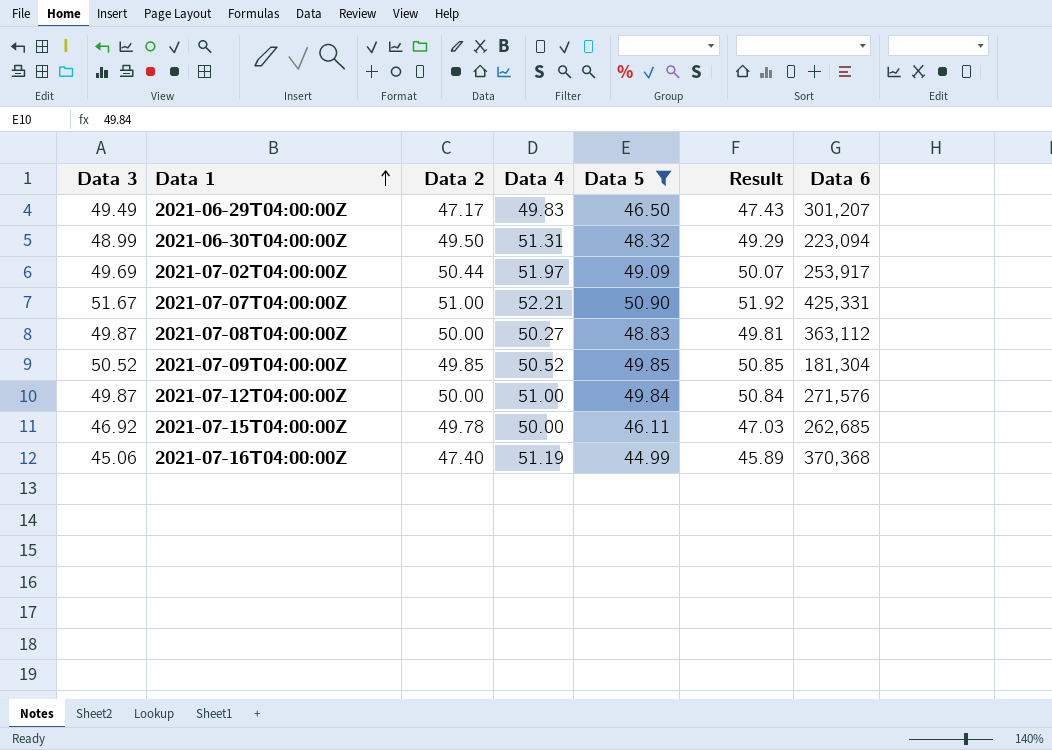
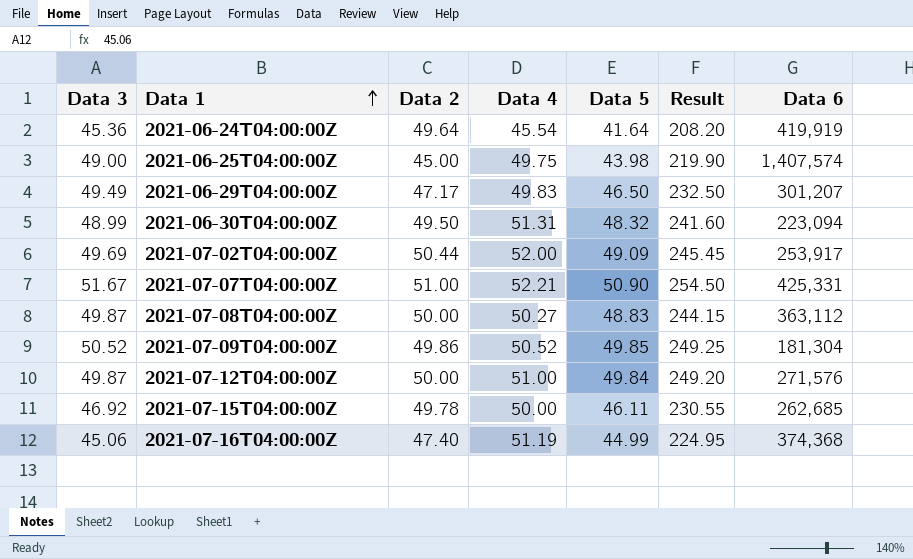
filter: Data 5 >= 44.99 -> none
column Result | formula: [Data 5] * 1.02 -> [Data 5] * 5
2021-07-02T04:00:00Z | Data 4: 51.97 -> 52.00
2021-07-09T04:00:00Z | Data 2: 49.85 -> 49.86
2021-07-16T04:00:00Z | Data 6: 370,368 -> 374,368

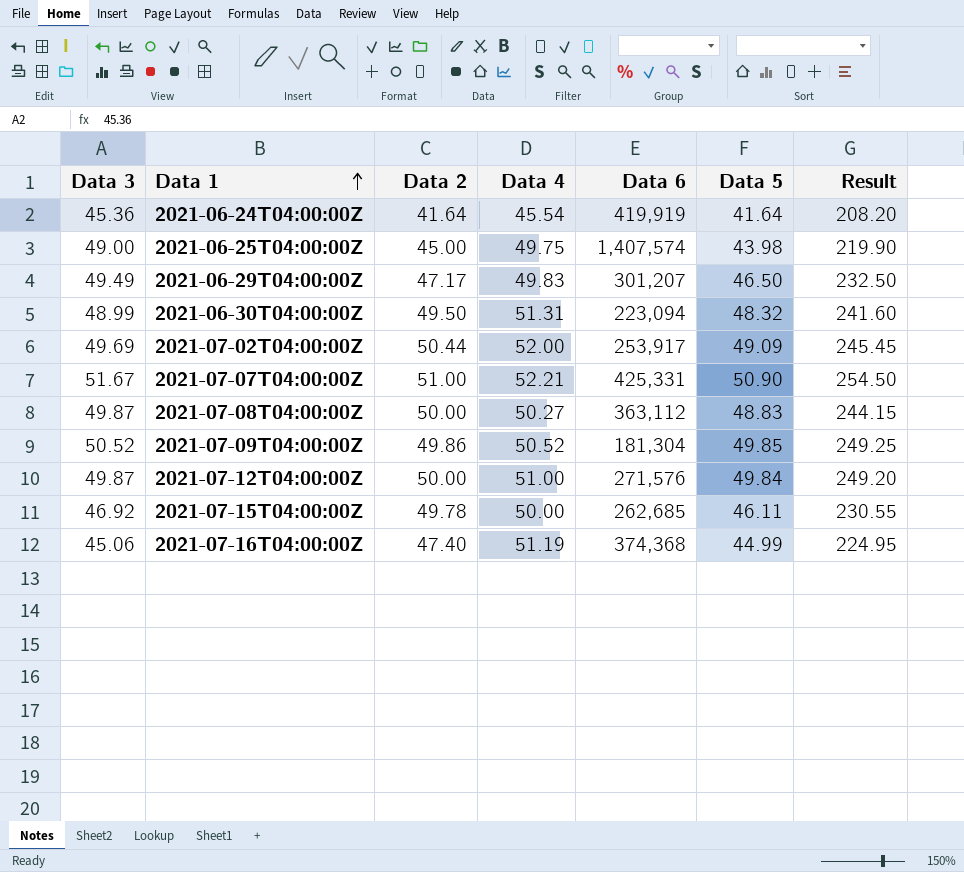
column Data 6 | position: 7 -> 5
2021-06-24T04:00:00Z | Data 2: 49.64 -> 41.64

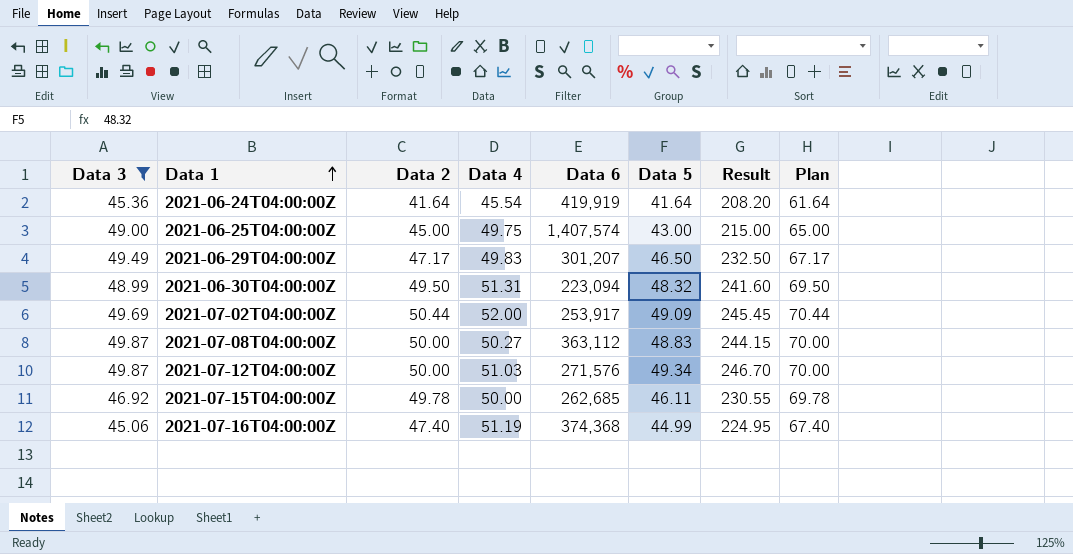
filter: none -> Data 3 <= 49.87
column Plan | formula: none -> [Data 2] + 20
2021-06-25T04:00:00Z | Data 5: 43.98 -> 43.00
2021-06-25T04:00:00Z | Result: 219.90 -> 215.00
2021-07-12T04:00:00Z | Data 4: 51.00 -> 51.03
2021-07-12T04:00:00Z | Data 5: 49.84 -> 49.34
2021-07-12T04:00:00Z | Result: 249.20 -> 246.70

